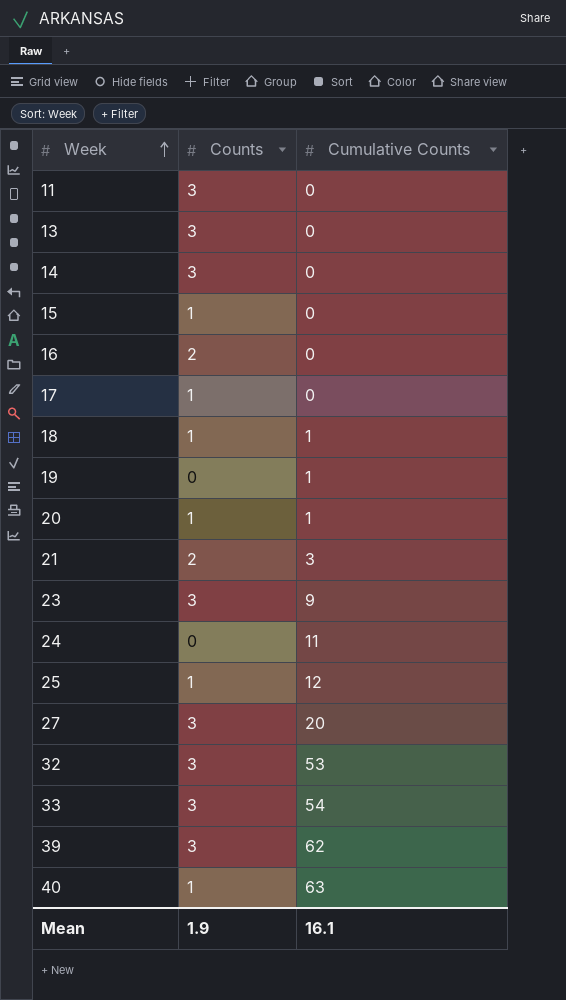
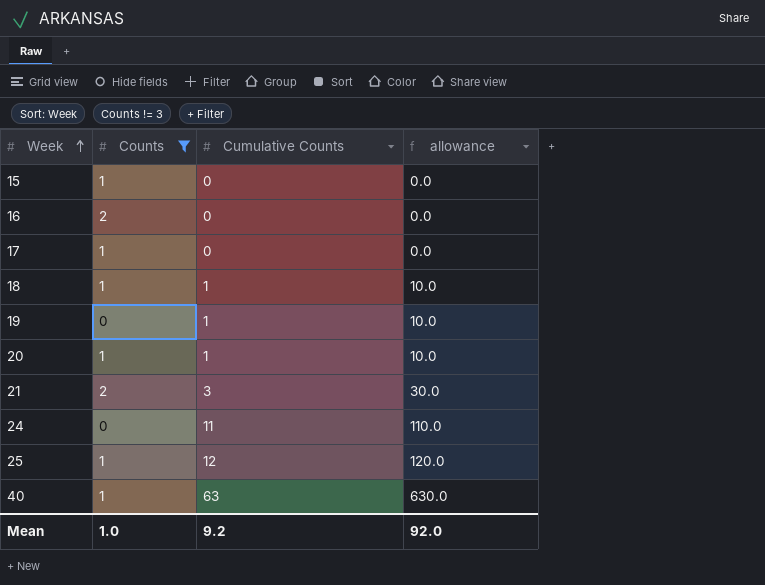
filter: none -> Counts != 3
column allowance | formula: none -> [Cumulative Counts] * 10
Mean | Counts: 1.9 -> 1.0
Mean | Cumulative Counts: 16.1 -> 9.2

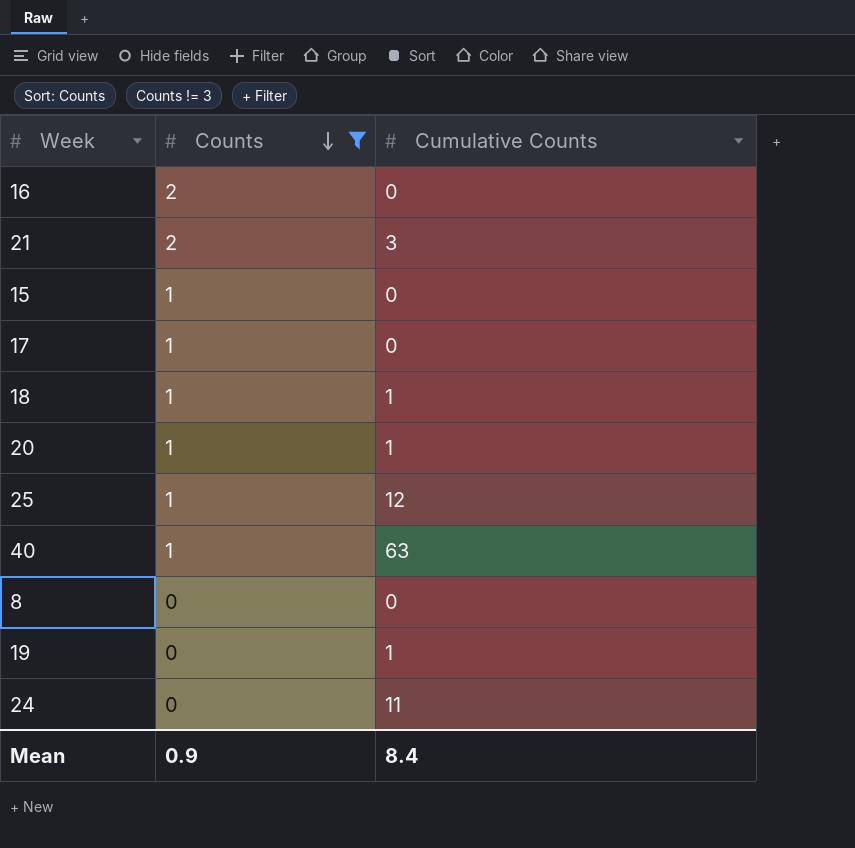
row order: Week ascending -> Counts descending
column allowance | formula: [Cumulative Counts] * 10 -> none
row 8: none -> 0 | 0
Mean | Counts: 1.0 -> 0.9
Mean | Cumulative Counts: 9.2 -> 8.4

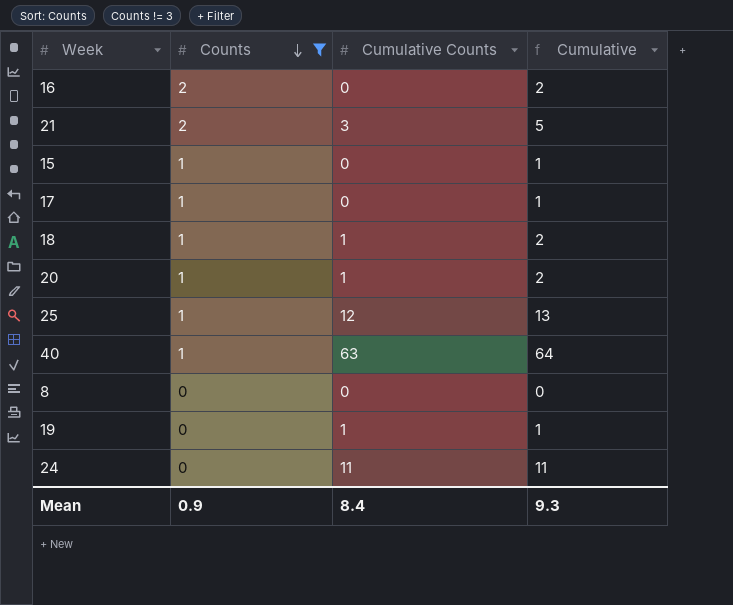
column Cumulative | formula: none -> [Counts] + [Cumulative Counts]

